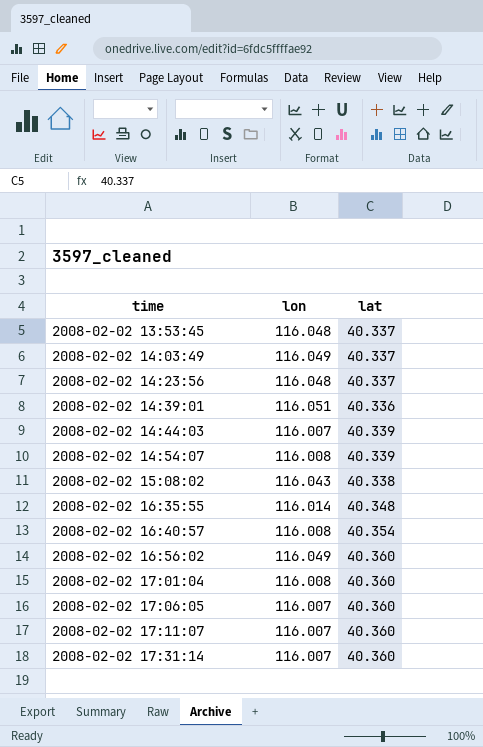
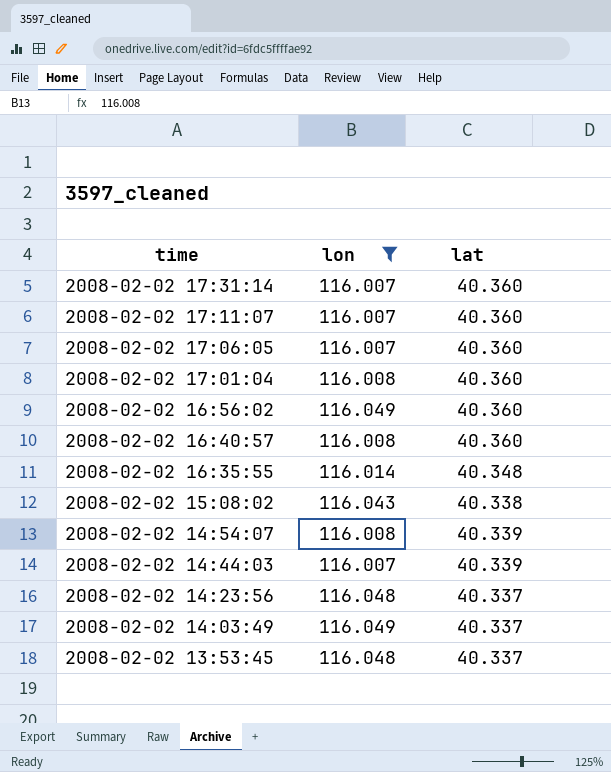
filter: none -> lon != 116.051
row order: time ascending -> time descending
2008-02-02 16:40:57 | lat: 40.354 -> 40.360

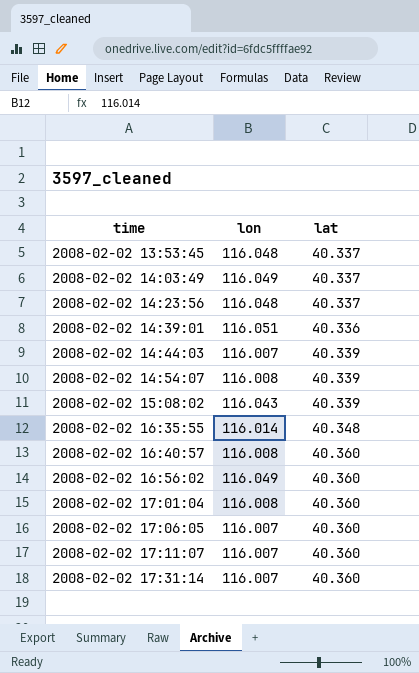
filter: lon != 116.051 -> none
row order: time descending -> time ascending
2008-02-02 15:08:02 | lat: 40.338 -> 40.339

